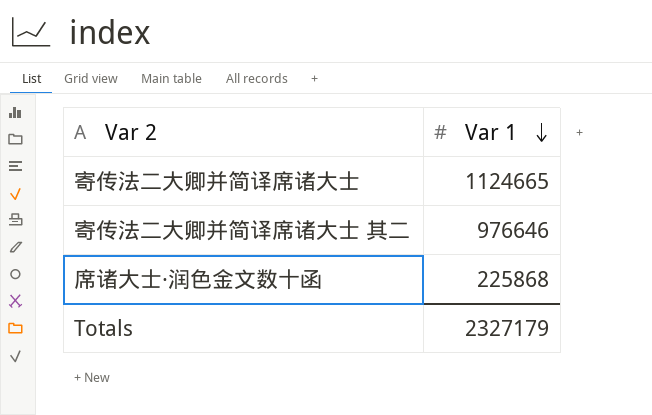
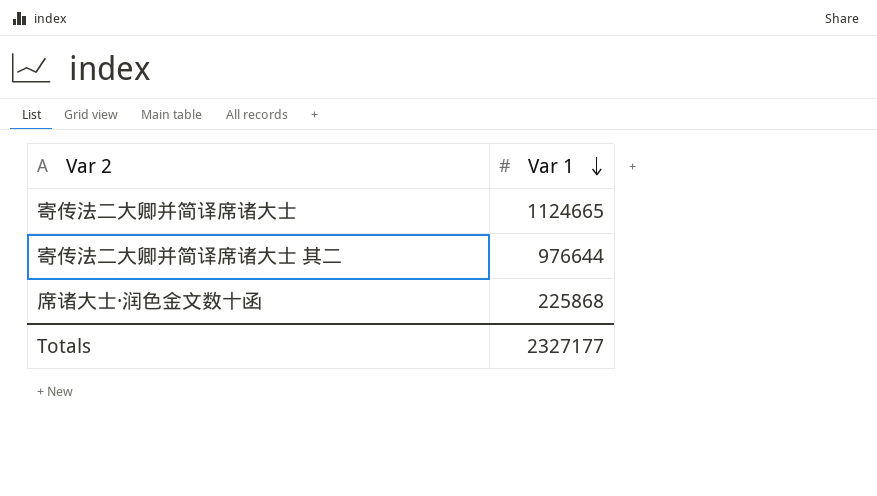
寄传法二大卿并简译席诸大士 其二 | Var 1: 976646 -> 976644
Totals | Var 1: 2327179 -> 2327177

